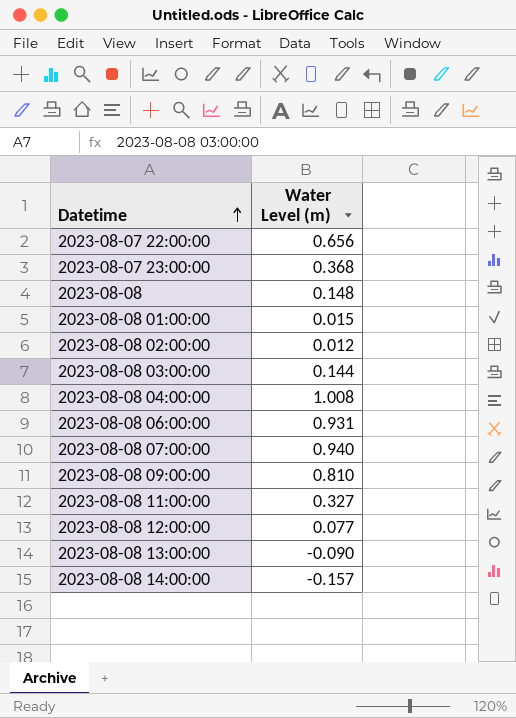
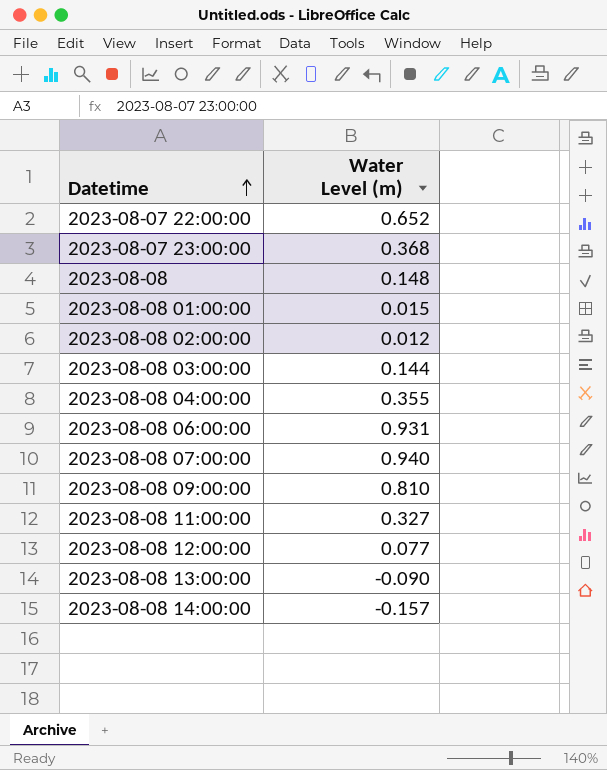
2023-08-07 22:00:00 | Water Level (m): 0.656 -> 0.652
2023-08-08 04:00:00 | Water Level (m): 1.008 -> 0.355

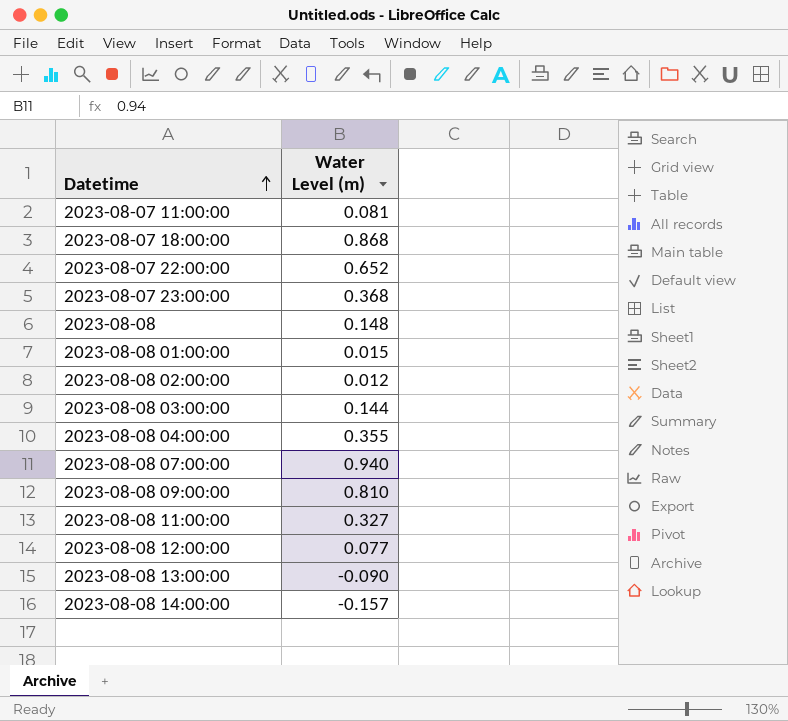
row 2023-08-08 06:00:00: 0.931 -> none
row 2023-08-07 11:00:00: none -> 0.081
row 2023-08-07 18:00:00: none -> 0.868

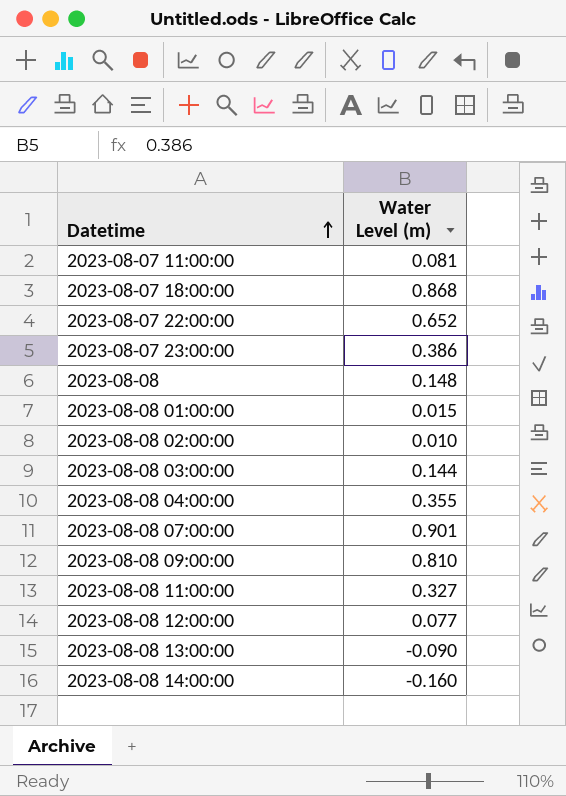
2023-08-07 23:00:00 | Water Level (m): 0.368 -> 0.386
2023-08-08 02:00:00 | Water Level (m): 0.012 -> 0.010
2023-08-08 07:00:00 | Water Level (m): 0.940 -> 0.901
2023-08-08 14:00:00 | Water Level (m): -0.157 -> -0.160

